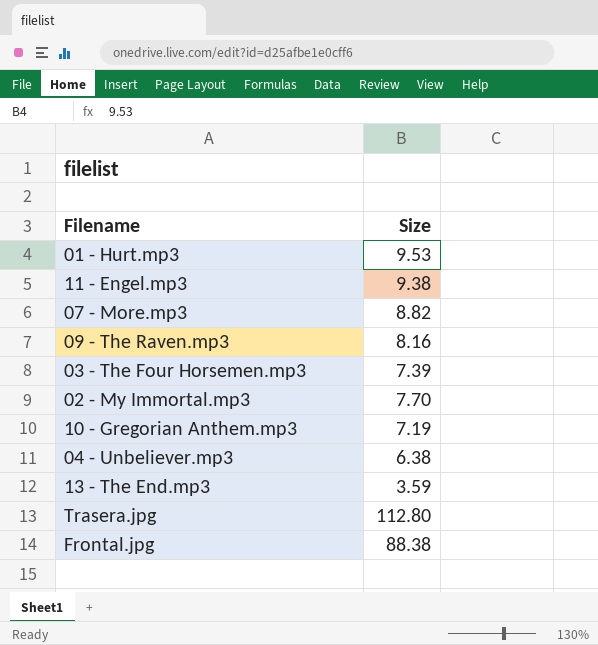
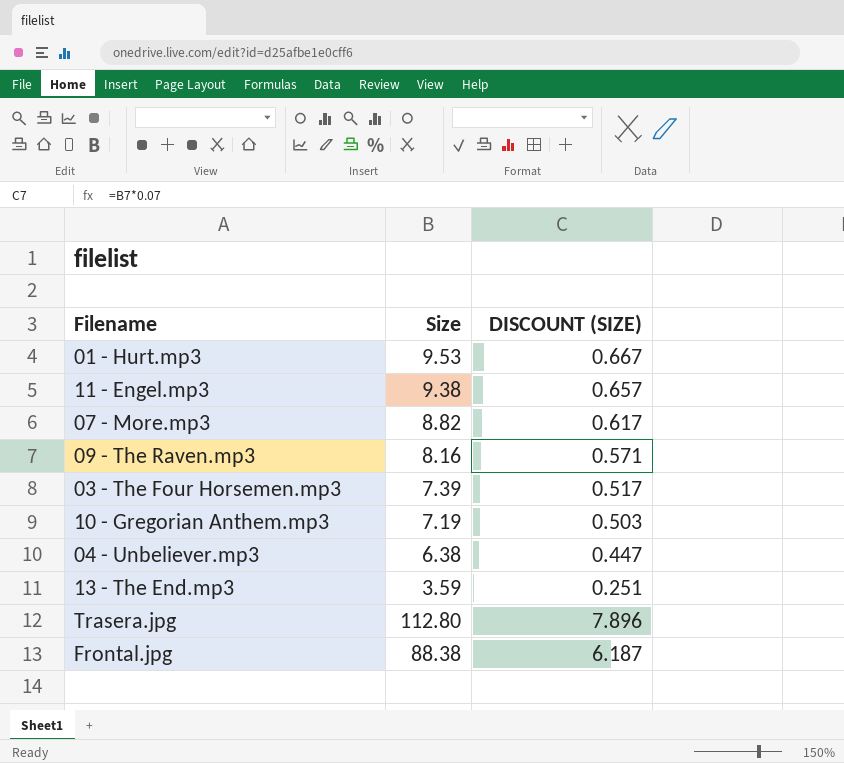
column DISCOUNT (SIZE) | formula: none -> [Size] * 0.07
row 02 - My Immortal.mp3: 7.70 -> none

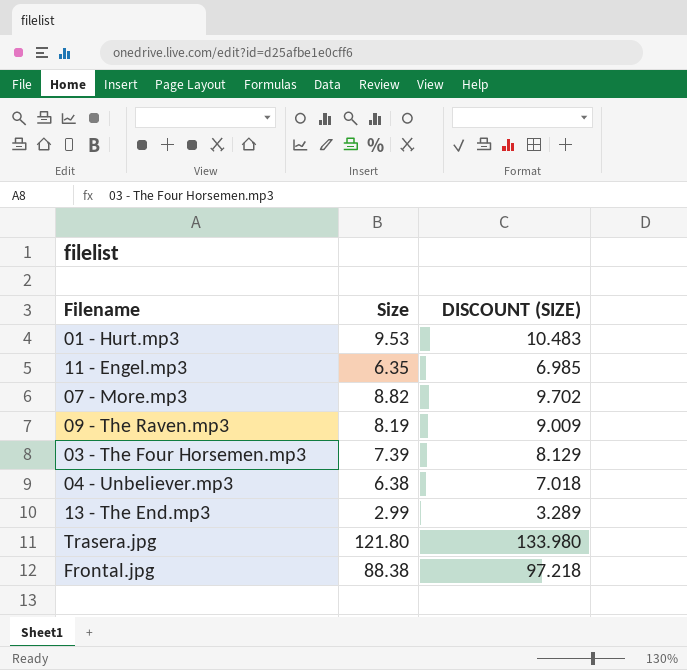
column DISCOUNT (SIZE) | formula: [Size] * 0.07 -> [Size] * 1.1
row 10 - Gregorian Anthem.mp3: 7.19 | 0.503 -> none
11 - Engel.mp3 | Size: 9.38 -> 6.35
09 - The Raven.mp3 | Size: 8.16 -> 8.19
13 - The End.mp3 | Size: 3.59 -> 2.99
Trasera.jpg | Size: 112.80 -> 121.80

